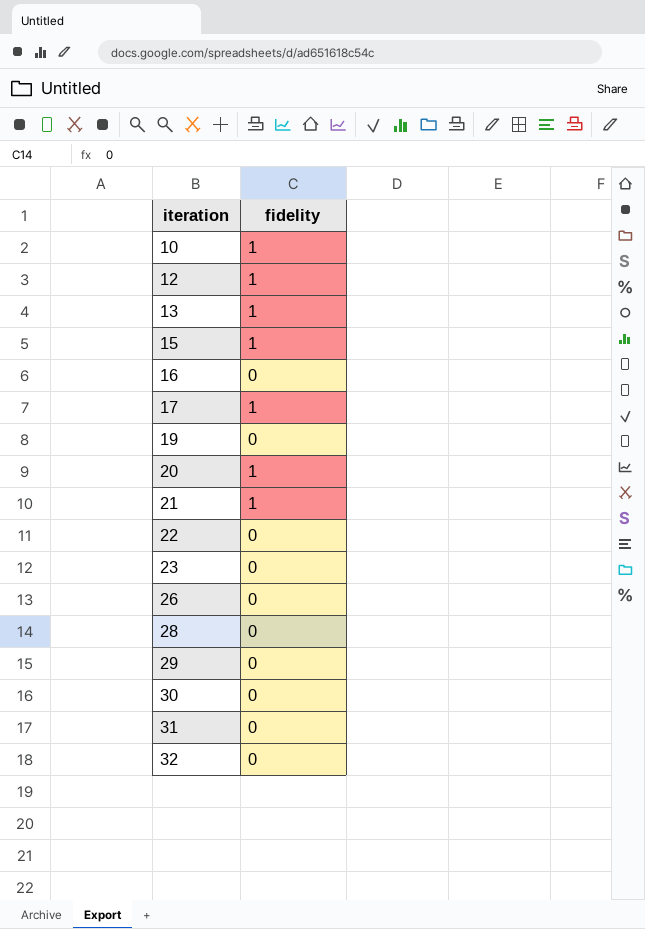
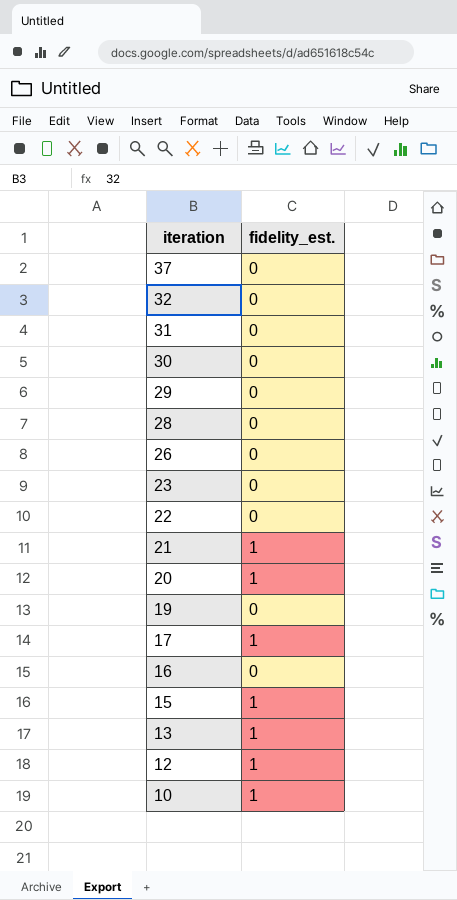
row order: iteration ascending -> iteration descending
column name: fidelity -> fidelity_est.
row 37: none -> 0

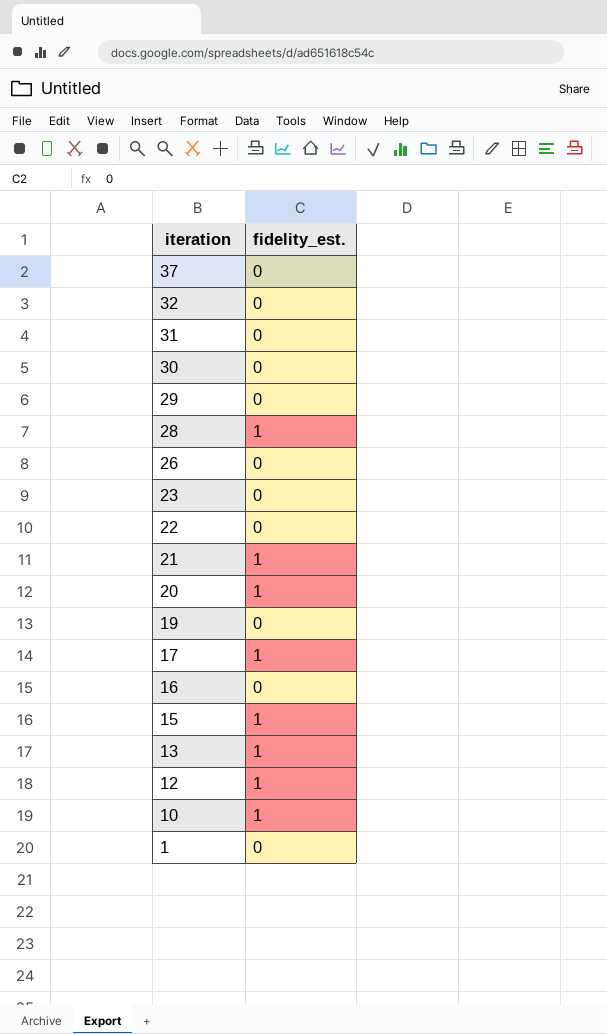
28 | fidelity_est.: 0 -> 1
row 1: none -> 0

